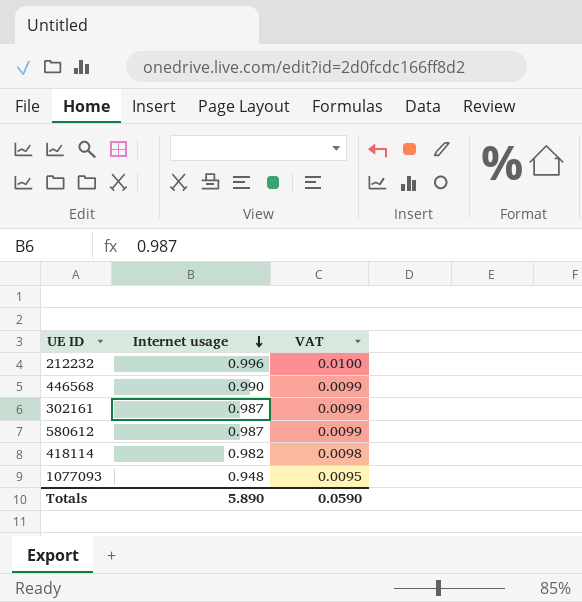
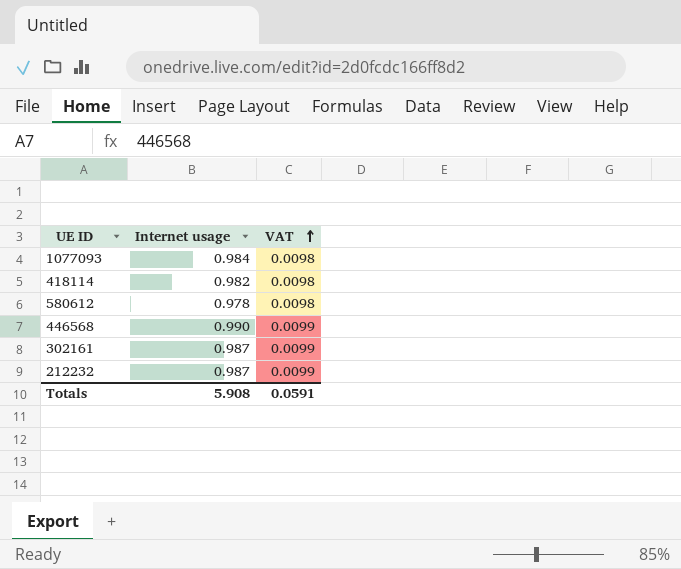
row order: Internet usage descending -> VAT ascending
1077093 | Internet usage: 0.948 -> 0.984
1077093 | VAT: 0.0095 -> 0.0098
580612 | Internet usage: 0.987 -> 0.978
580612 | VAT: 0.0099 -> 0.0098
212232 | Internet usage: 0.996 -> 0.987
212232 | VAT: 0.0100 -> 0.0099
Totals | Internet usage: 5.890 -> 5.908
Totals | VAT: 0.0590 -> 0.0591

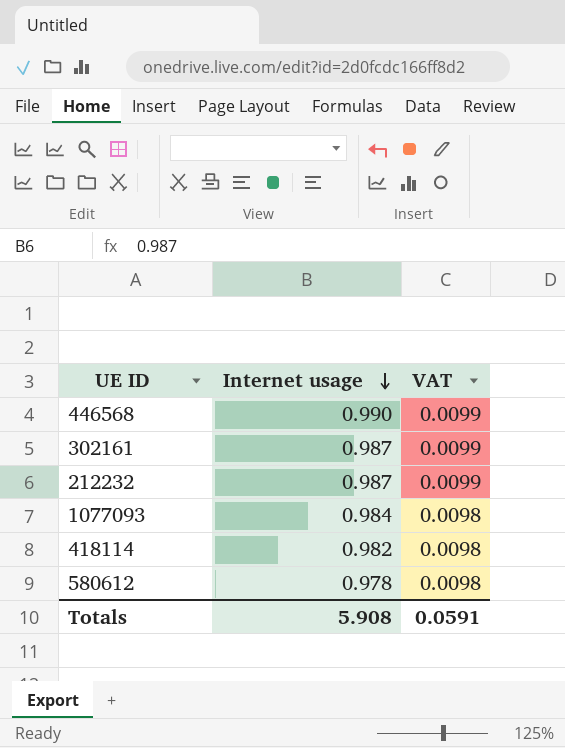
row order: VAT ascending -> Internet usage descending

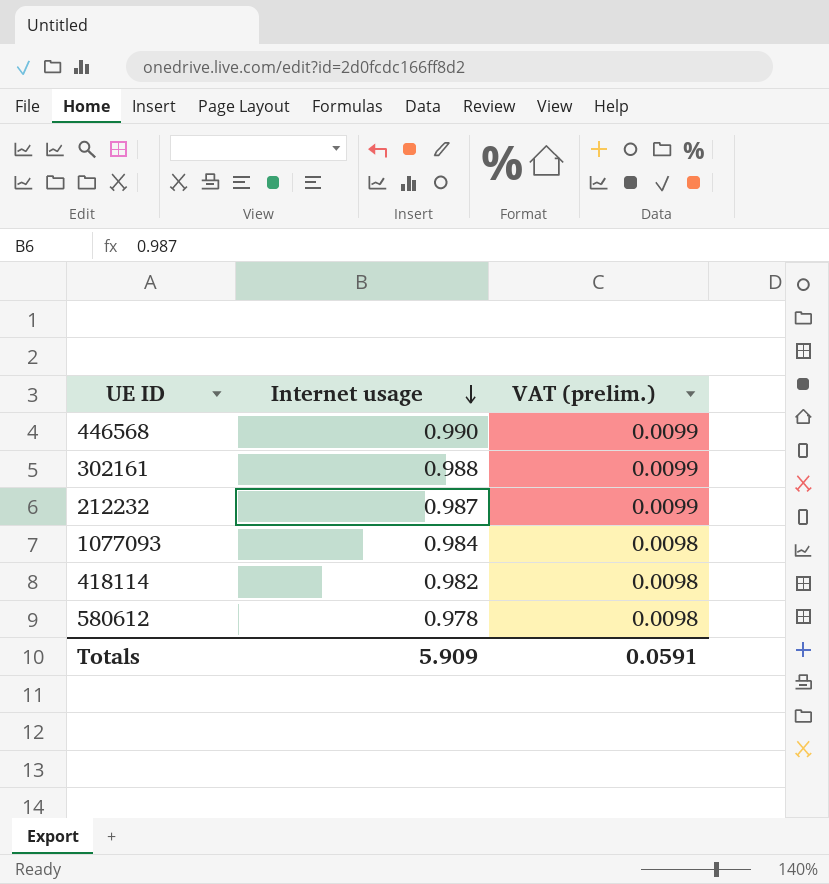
column name: VAT -> VAT (prelim.)
302161 | Internet usage: 0.987 -> 0.988
Totals | Internet usage: 5.908 -> 5.909

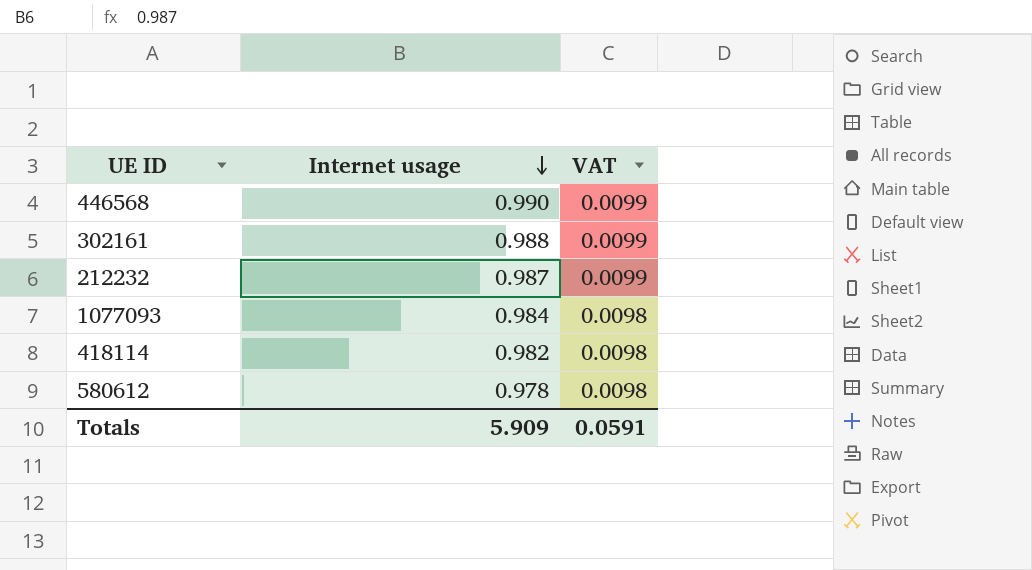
column name: VAT (prelim.) -> VAT

